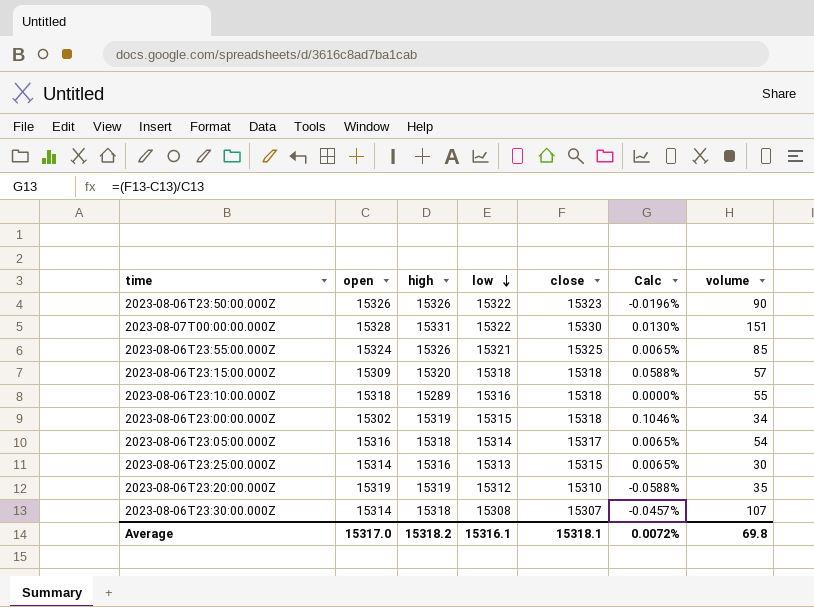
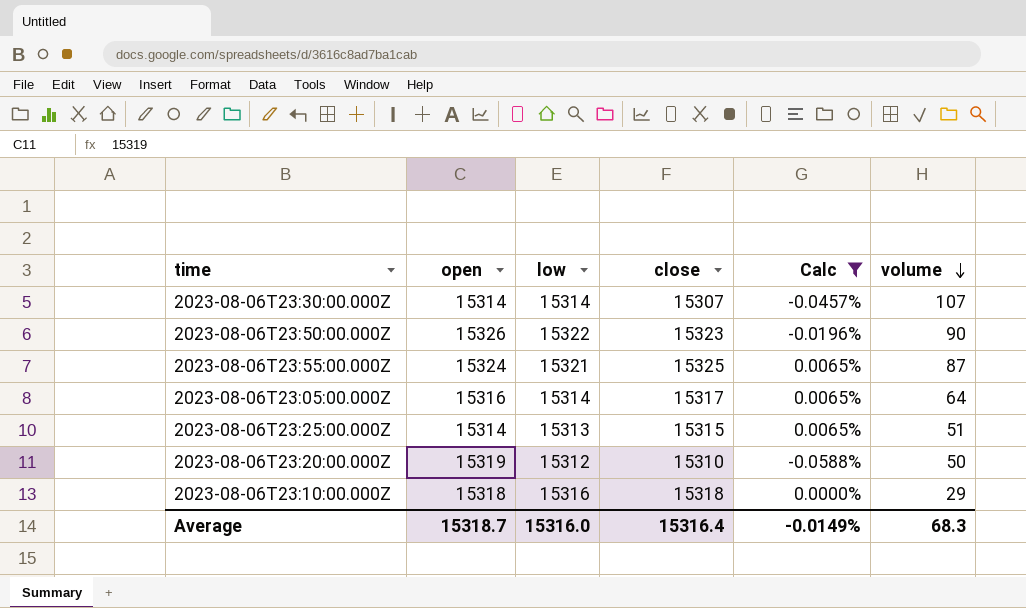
filter: none -> Calc <= 0.0065%
row order: low descending -> volume descending
column high | position: 3 -> none
2023-08-06T23:30:00.000Z | low: 15308 -> 15314
2023-08-06T23:55:00.000Z | volume: 85 -> 87
2023-08-06T23:05:00.000Z | volume: 54 -> 64
2023-08-06T23:25:00.000Z | volume: 30 -> 51
2023-08-06T23:20:00.000Z | volume: 35 -> 50
2023-08-06T23:10:00.000Z | volume: 55 -> 29
Average | open: 15317.0 -> 15318.7
Average | low: 15316.1 -> 15316.0
Average | close: 15318.1 -> 15316.4
Average | Calc: 0.0072% -> -0.0149%
Average | volume: 69.8 -> 68.3

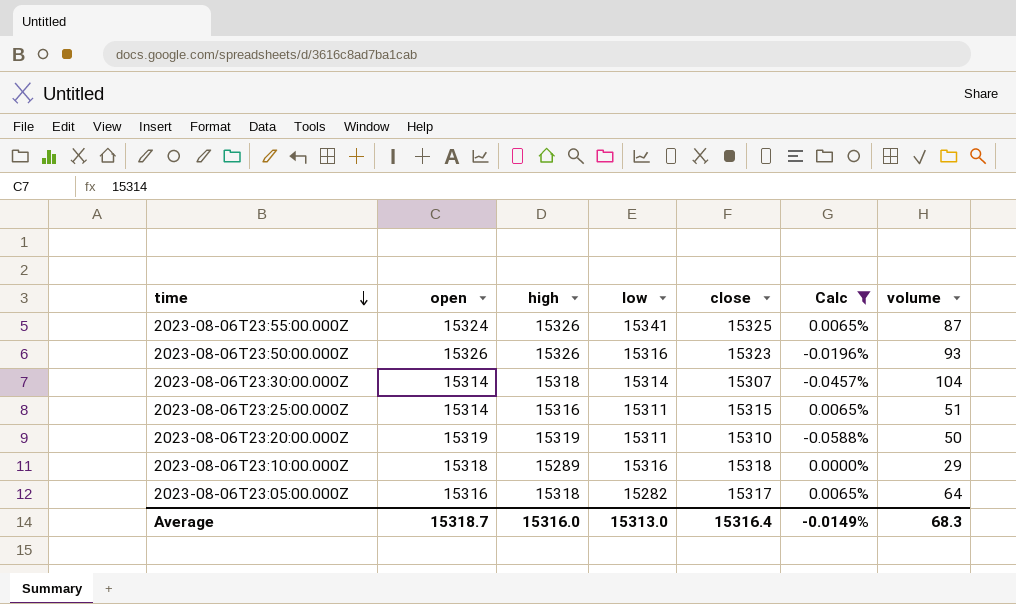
row order: volume descending -> time descending
column high | position: none -> 3
2023-08-06T23:55:00.000Z | low: 15321 -> 15341
2023-08-06T23:50:00.000Z | low: 15322 -> 15316
2023-08-06T23:50:00.000Z | volume: 90 -> 93
2023-08-06T23:30:00.000Z | volume: 107 -> 104
2023-08-06T23:25:00.000Z | low: 15313 -> 15311
2023-08-06T23:20:00.000Z | low: 15312 -> 15311
2023-08-06T23:05:00.000Z | low: 15314 -> 15282
Average | low: 15316.0 -> 15313.0

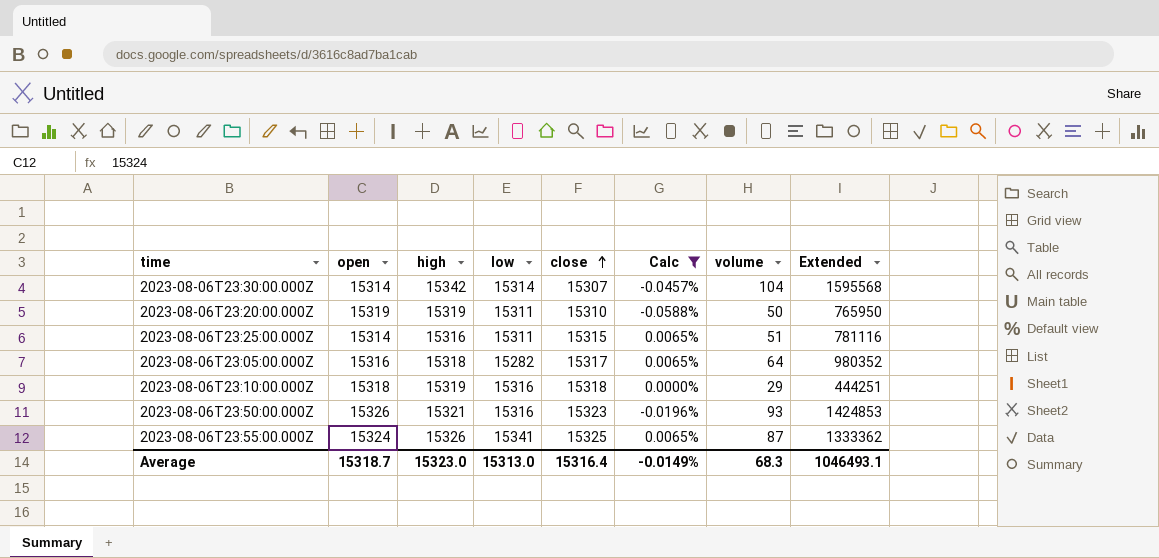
row order: time descending -> close ascending
column Extended | formula: none -> [high] * [volume]
2023-08-06T23:30:00.000Z | high: 15318 -> 15342
2023-08-06T23:10:00.000Z | high: 15289 -> 15319
2023-08-06T23:50:00.000Z | high: 15326 -> 15321
Average | high: 15316.0 -> 15323.0

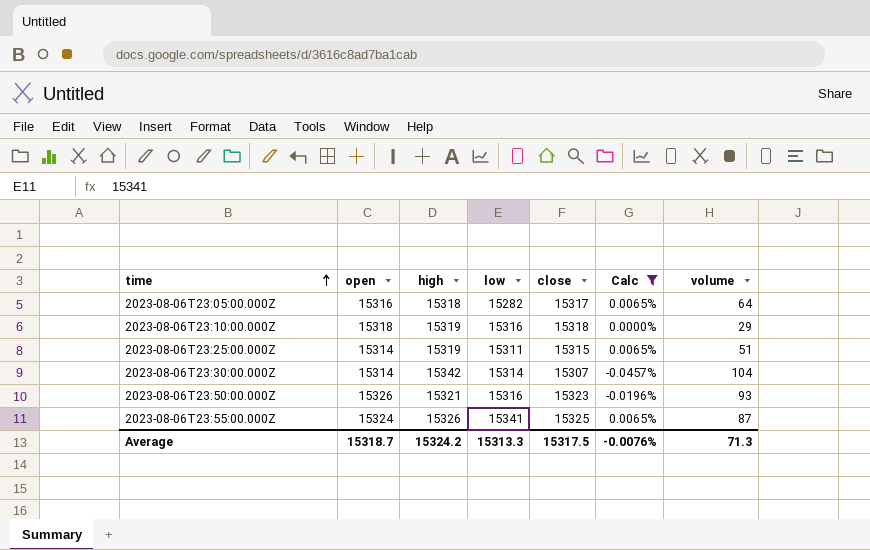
row order: close ascending -> time ascending
column Extended | formula: [high] * [volume] -> none
row 2023-08-06T23:20:00.000Z: 15319 | 15319 | 15311 | 15310 | -0.0588% | 50 | 765950 -> none
2023-08-06T23:25:00.000Z | high: 15316 -> 15319
Average | high: 15323.0 -> 15324.2
Average | low: 15313.0 -> 15313.3
Average | close: 15316.4 -> 15317.5
Average | Calc: -0.0149% -> -0.0076%
Average | volume: 68.3 -> 71.3

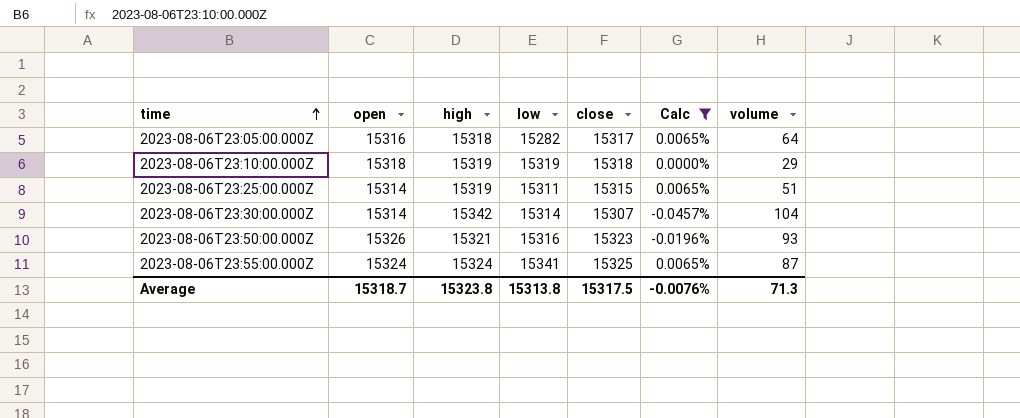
2023-08-06T23:10:00.000Z | low: 15316 -> 15319
2023-08-06T23:55:00.000Z | high: 15326 -> 15324
Average | high: 15324.2 -> 15323.8
Average | low: 15313.3 -> 15313.8

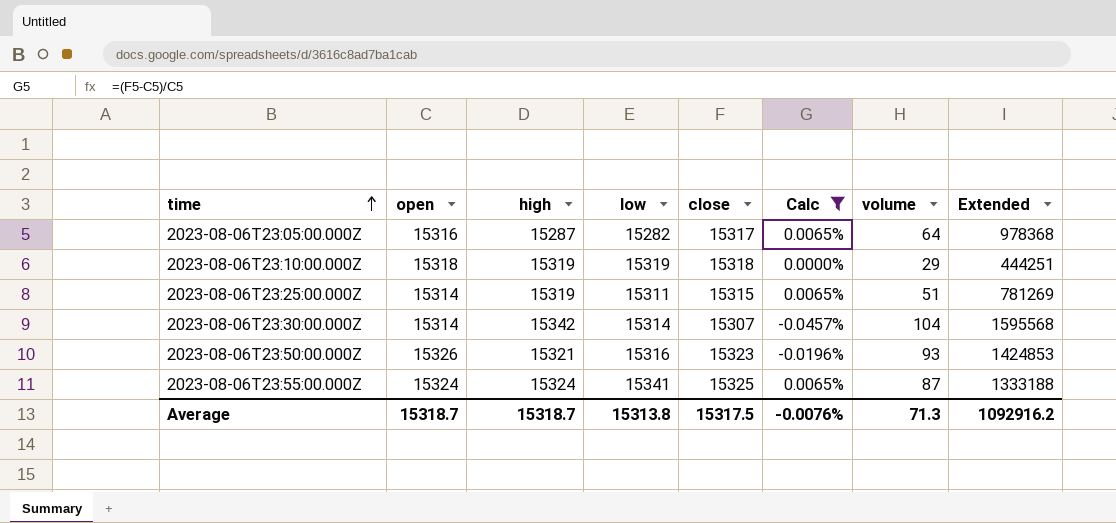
column Extended | formula: none -> [high] * [volume]
2023-08-06T23:05:00.000Z | high: 15318 -> 15287
Average | high: 15323.8 -> 15318.7

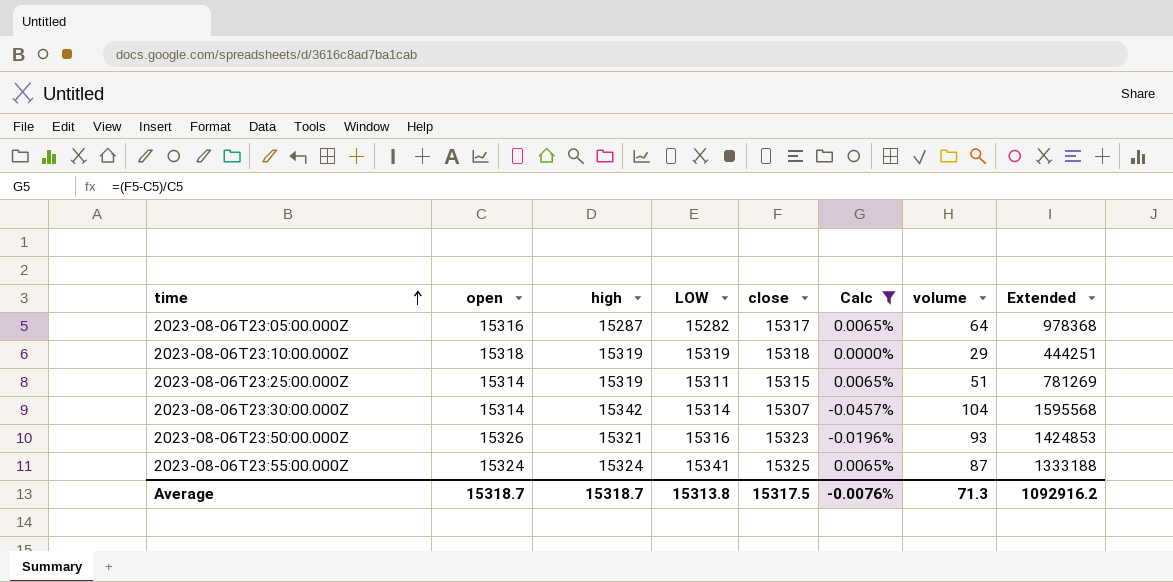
column name: low -> LOW

